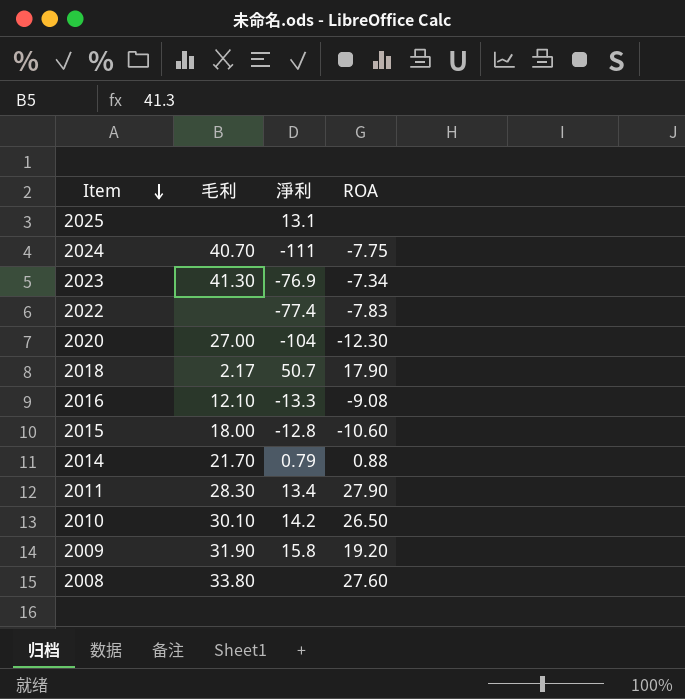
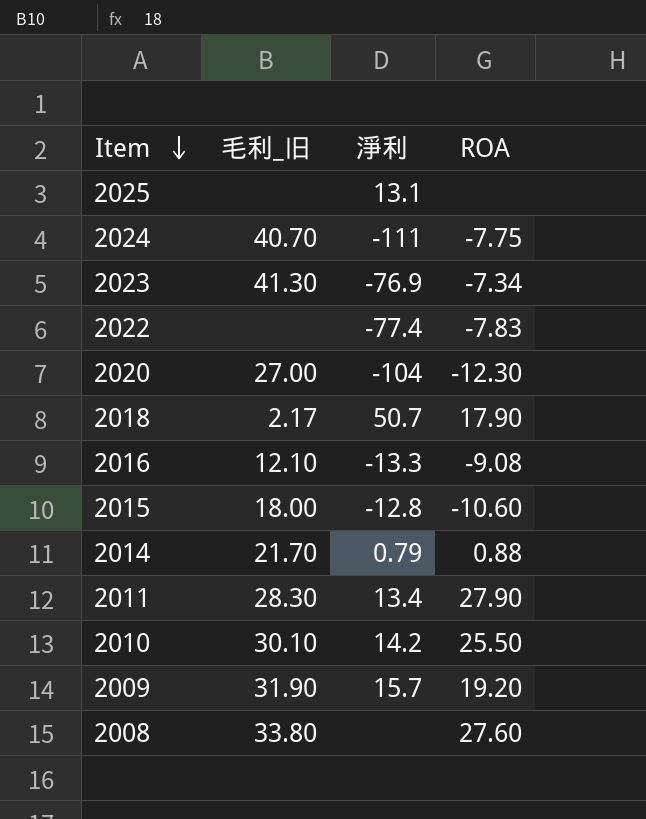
column name: 毛利 -> 毛利_旧
2010 | ROA: 26.50 -> 25.50
2009 | 淨利: 15.8 -> 15.7

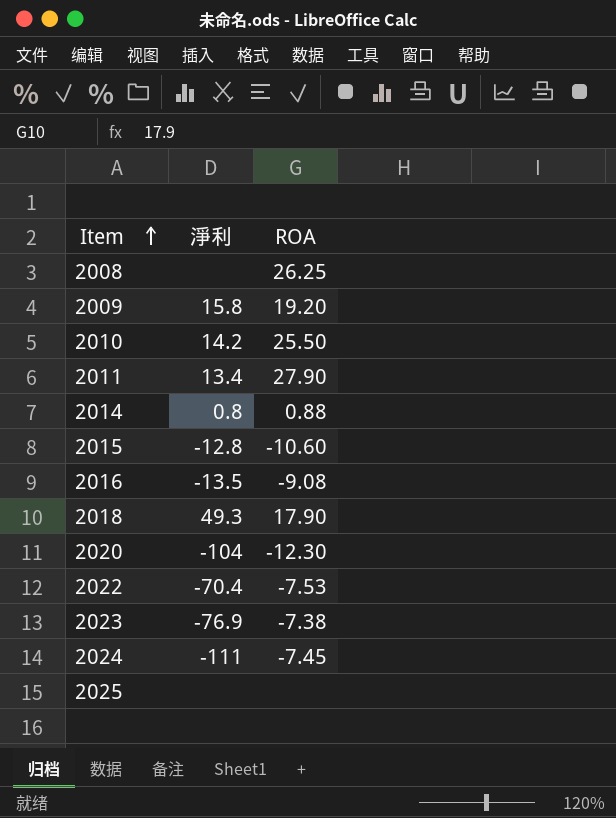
row order: Item descending -> Item ascending
column 毛利_旧 | position: 2 -> none
2008 | ROA: 27.60 -> 26.25
2009 | 淨利: 15.7 -> 15.8
2014 | 淨利: 0.79 -> 0.8
2016 | 淨利: -13.3 -> -13.5
2018 | 淨利: 50.7 -> 49.3
2022 | 淨利: -77.4 -> -70.4
2022 | ROA: -7.83 -> -7.53
2023 | ROA: -7.34 -> -7.38
2024 | ROA: -7.75 -> -7.45
2025 | 淨利: 13.1 -> none

